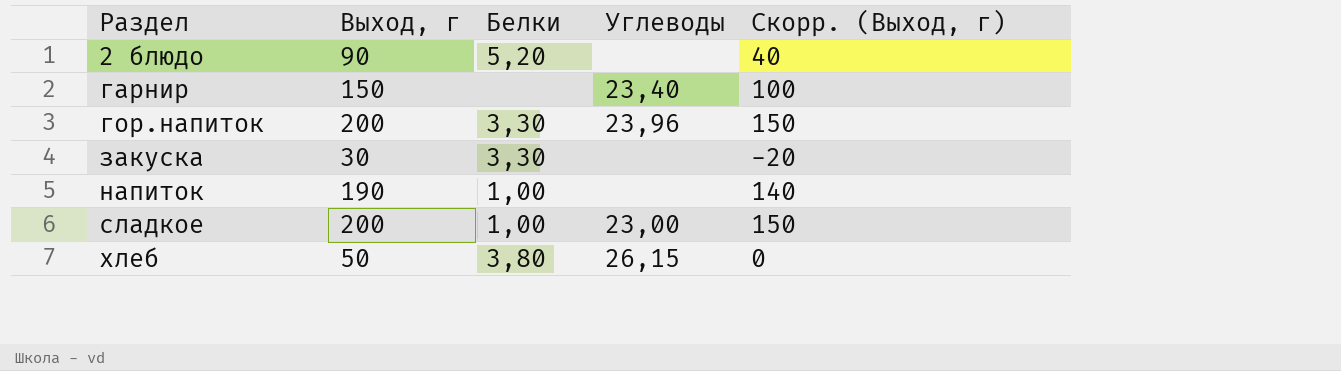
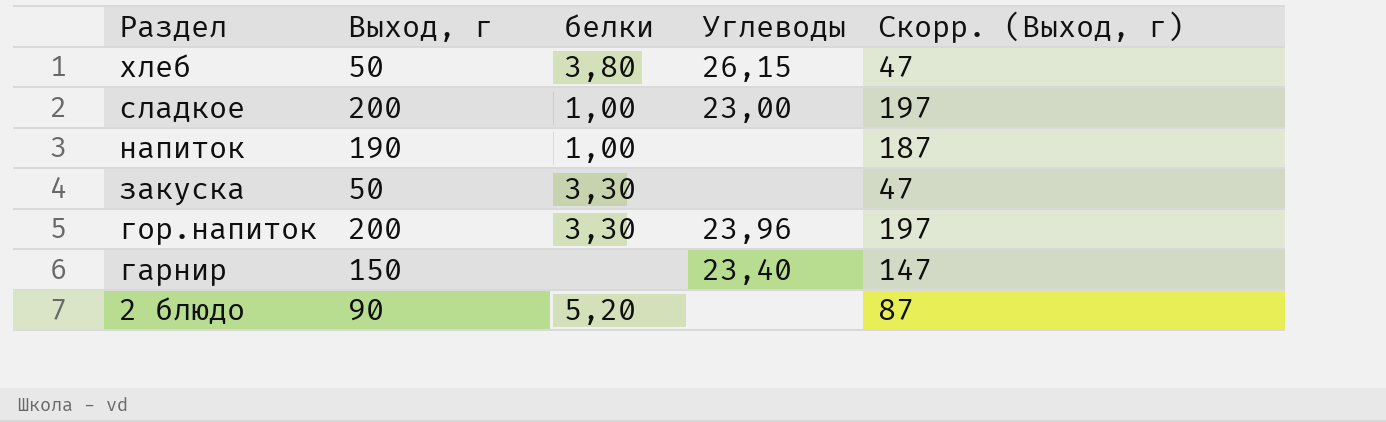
row order: Раздел ascending -> Раздел descending
column name: Белки -> белки
column Скорр. (Выход, г) | formula: [Выход, г] - 50 -> [Выход, г] - 3
закуска | Выход, г: 30 -> 50

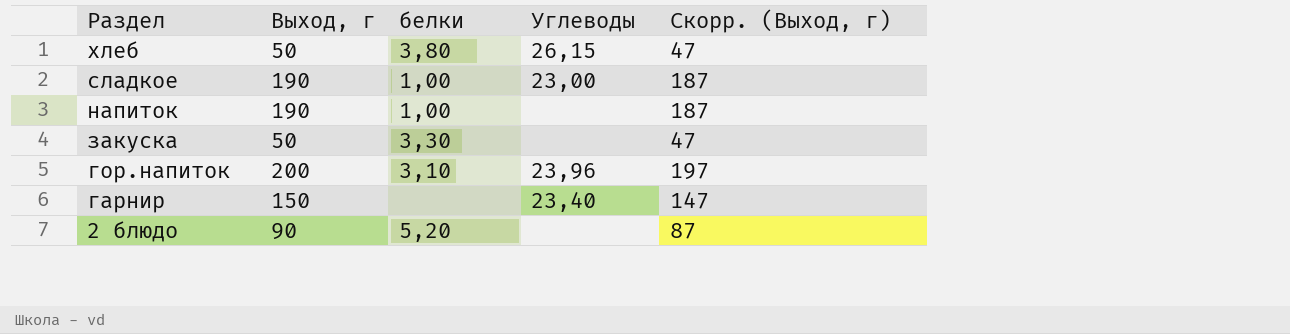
сладкое | Выход, г: 200 -> 190
сладкое | Скорр. (Выход, г): 197 -> 187
гор.напиток | белки: 3,30 -> 3,10

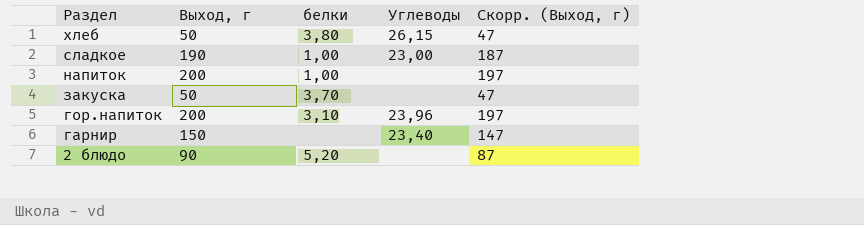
напиток | Выход, г: 190 -> 200
напиток | Скорр. (Выход, г): 187 -> 197
закуска | белки: 3,30 -> 3,70

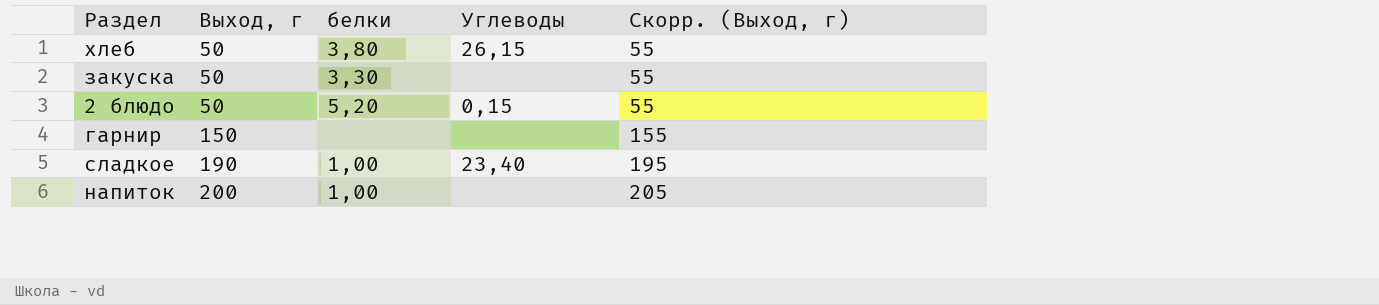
row order: Раздел descending -> Выход, г ascending
column Скорр. (Выход, г) | formula: [Выход, г] - 3 -> [Выход, г] + 5
row гор.напиток: 200 | 3,10 | 23,96 | 197 -> none
закуска | белки: 3,70 -> 3,30
2 блюдо | Выход, г: 90 -> 50
2 блюдо | Углеводы: none -> 0,15
гарнир | Углеводы: 23,40 -> none
сладкое | Углеводы: 23,00 -> 23,40

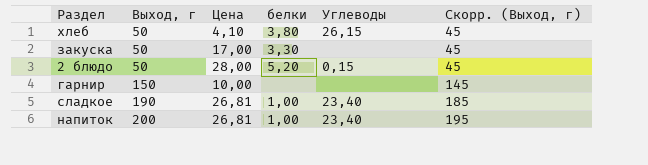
column Цена | position: none -> 3
column Скорр. (Выход, г) | formula: [Выход, г] + 5 -> [Выход, г] - 5
напиток | Углеводы: none -> 23,40

